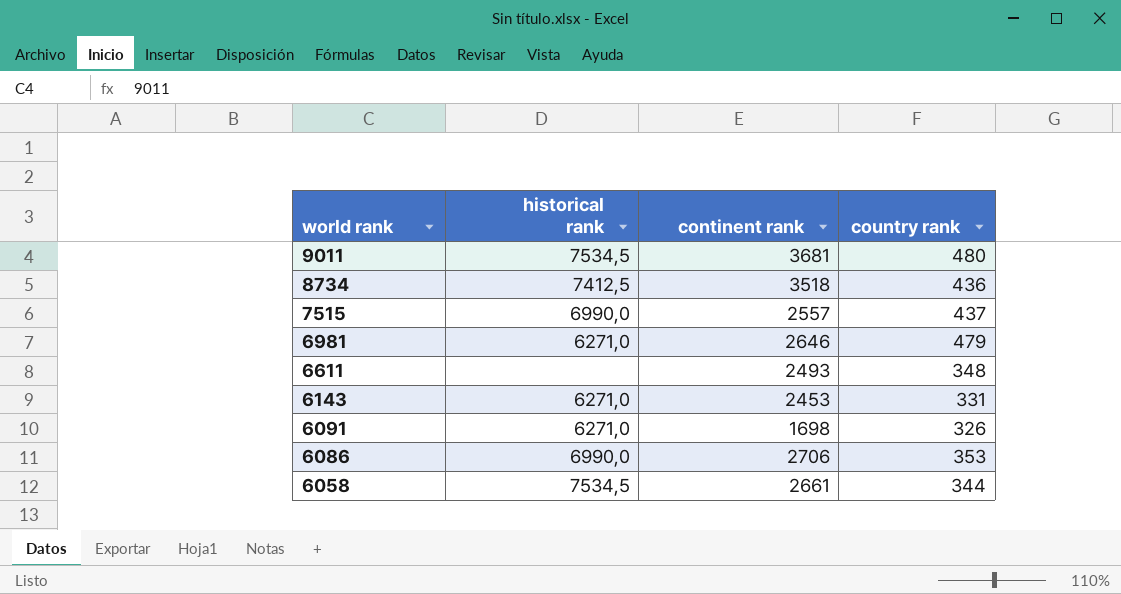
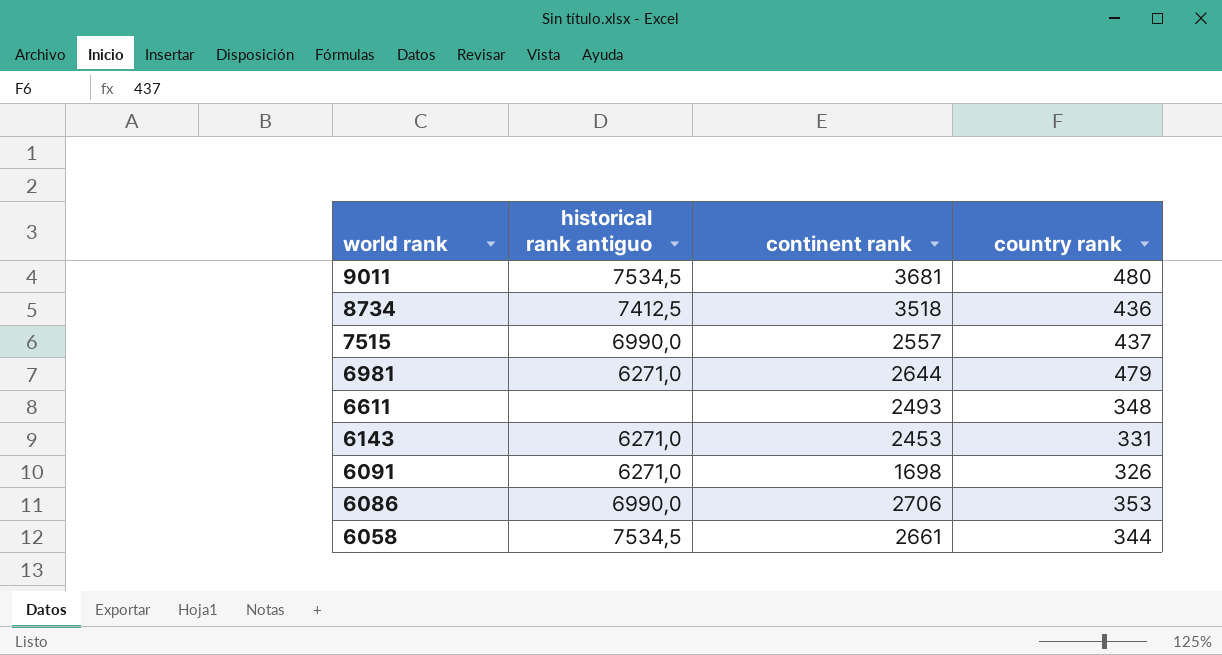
column name: historical rank -> historical rank antiguo
6981 | continent rank: 2646 -> 2644

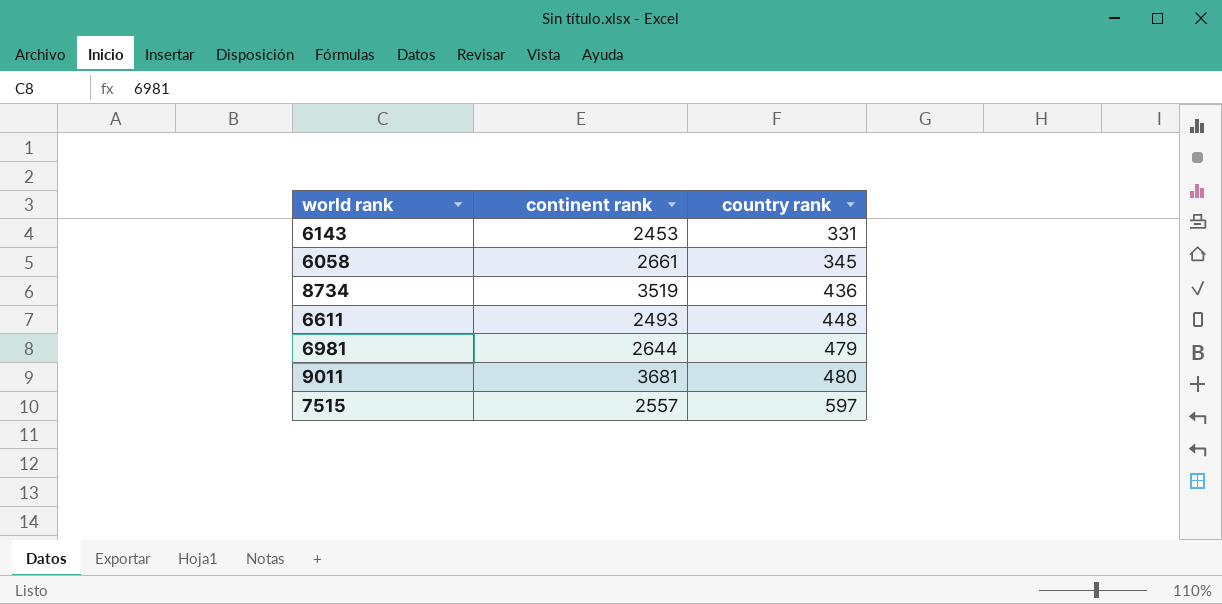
row order: world rank descending -> country rank ascending
column historical rank antiguo | position: 2 -> none
row 6091: 6271,0 | 1698 | 326 -> none
row 6086: 6990,0 | 2706 | 353 -> none
6058 | country rank: 344 -> 345
8734 | continent rank: 3518 -> 3519
6611 | country rank: 348 -> 448
7515 | country rank: 437 -> 597

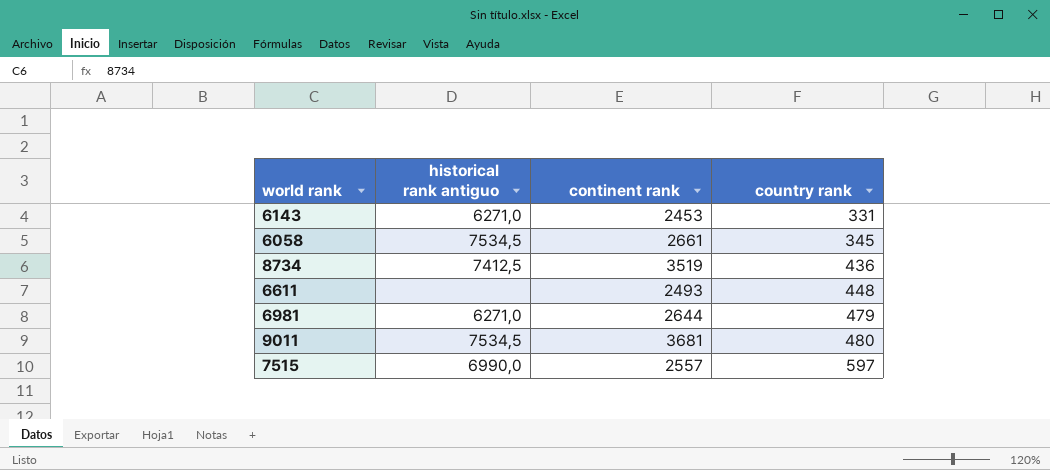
column historical rank antiguo | position: none -> 2

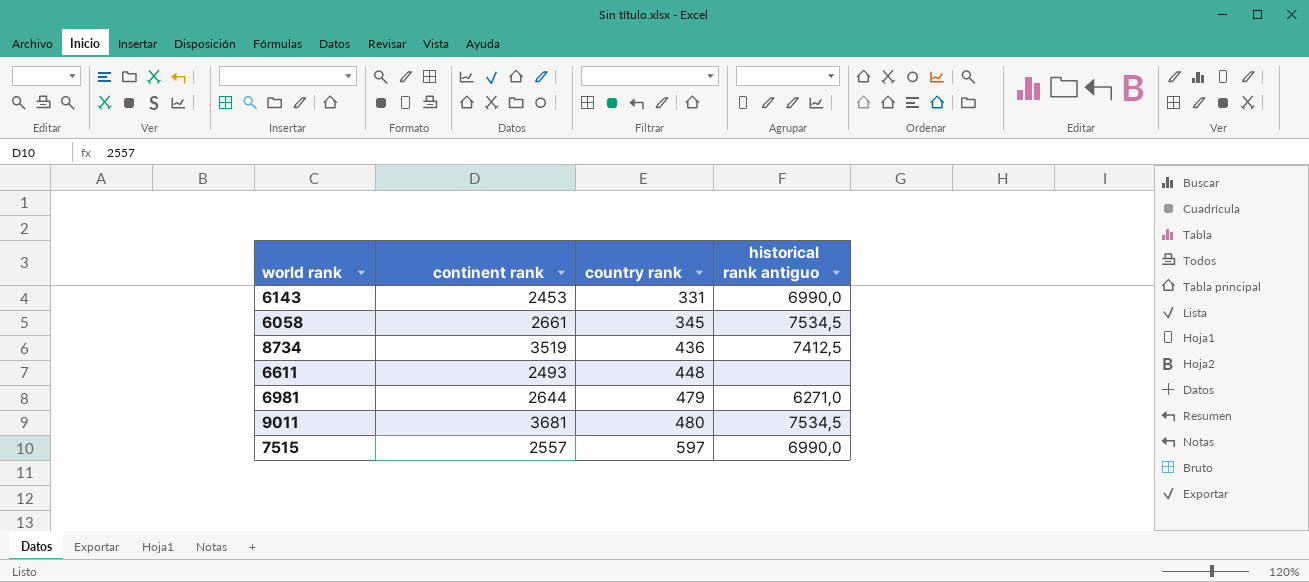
column historical rank antiguo | position: 2 -> 4
6143 | historical rank antiguo: 6271,0 -> 6990,0

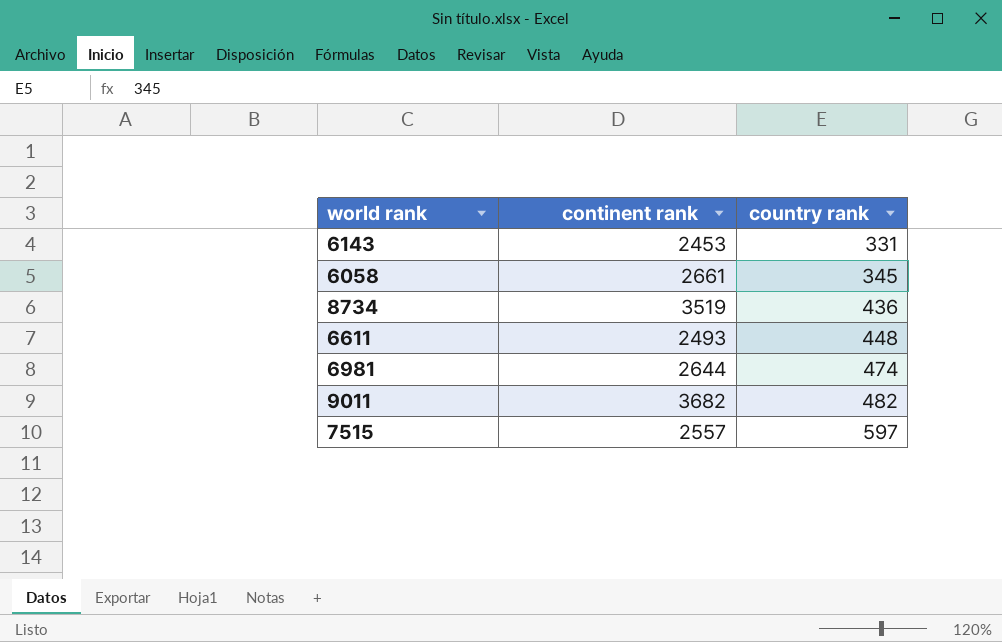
column historical rank antiguo | position: 4 -> none
6981 | country rank: 479 -> 474
9011 | continent rank: 3681 -> 3682
9011 | country rank: 480 -> 482

